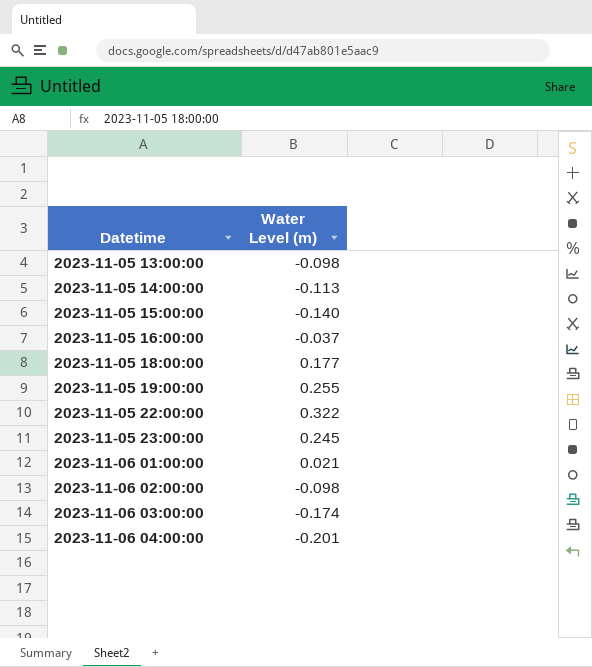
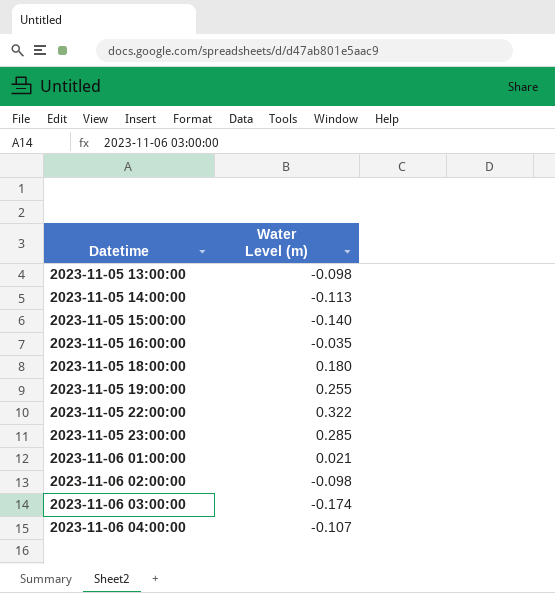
2023-11-05 16:00:00 | Water Level (m): -0.037 -> -0.035
2023-11-05 18:00:00 | Water Level (m): 0.177 -> 0.180
2023-11-05 23:00:00 | Water Level (m): 0.245 -> 0.285
2023-11-06 04:00:00 | Water Level (m): -0.201 -> -0.107

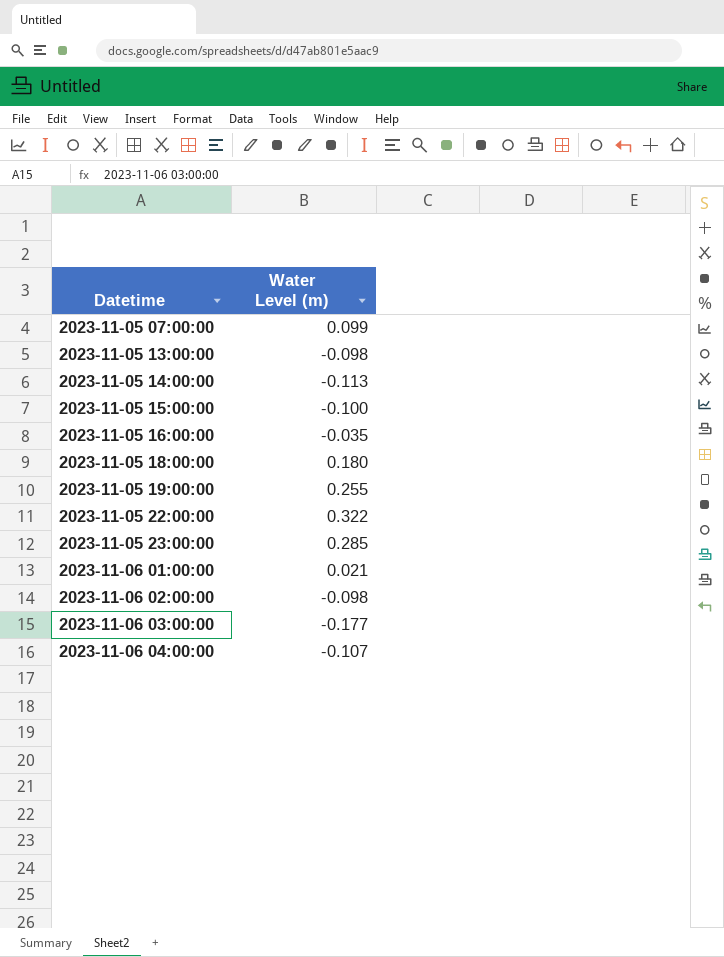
row 2023-11-05 07:00:00: none -> 0.099
2023-11-05 15:00:00 | Water Level (m): -0.140 -> -0.100
2023-11-06 03:00:00 | Water Level (m): -0.174 -> -0.177

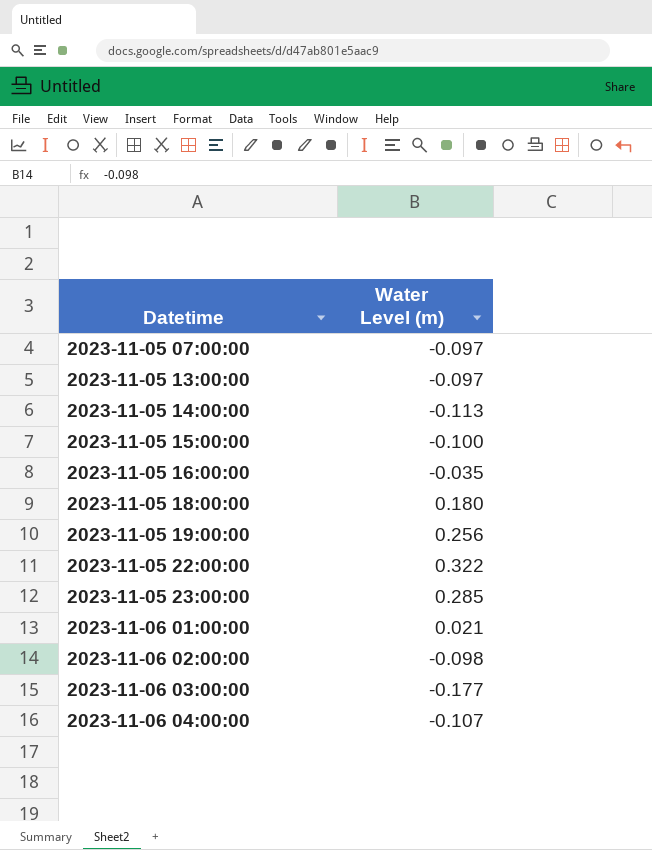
2023-11-05 07:00:00 | Water Level (m): 0.099 -> -0.097
2023-11-05 13:00:00 | Water Level (m): -0.098 -> -0.097
2023-11-05 19:00:00 | Water Level (m): 0.255 -> 0.256

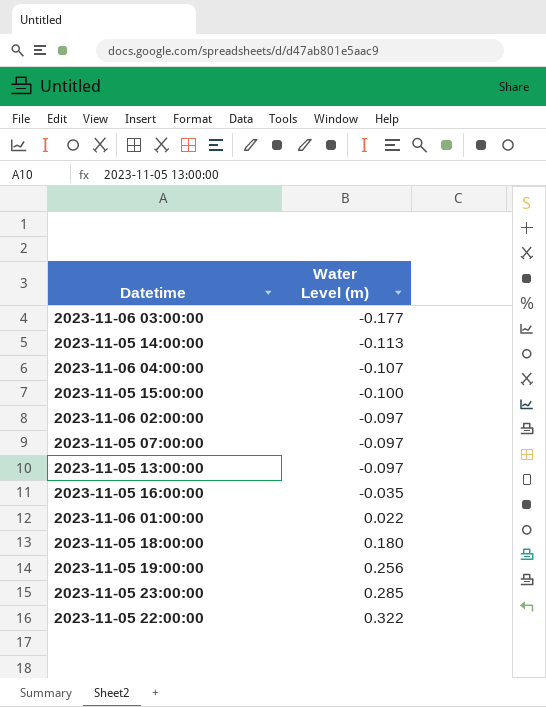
row order: Datetime ascending -> Water Level (m) ascending
2023-11-06 02:00:00 | Water Level (m): -0.098 -> -0.097
2023-11-06 01:00:00 | Water Level (m): 0.021 -> 0.022

